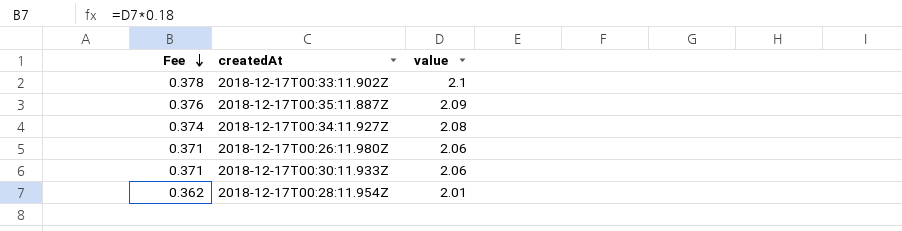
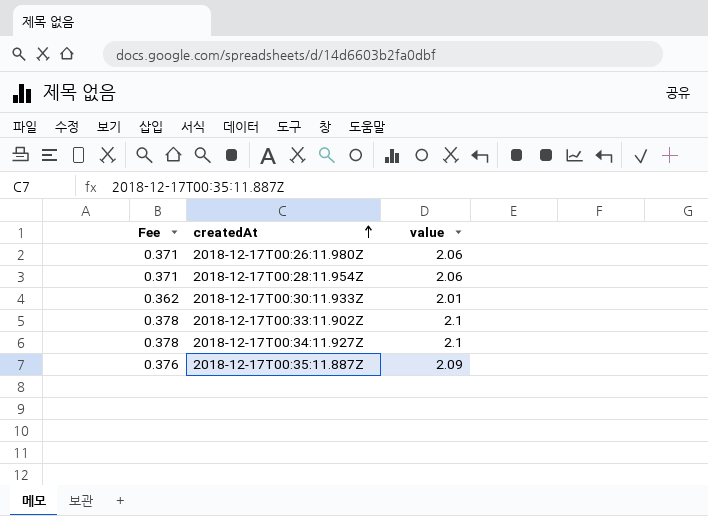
row order: Fee descending -> createdAt ascending
2018-12-17T00:28:11.954Z | Fee: 0.362 -> 0.371
2018-12-17T00:28:11.954Z | value: 2.01 -> 2.06
2018-12-17T00:30:11.933Z | Fee: 0.371 -> 0.362
2018-12-17T00:30:11.933Z | value: 2.06 -> 2.01
2018-12-17T00:34:11.927Z | Fee: 0.374 -> 0.378
2018-12-17T00:34:11.927Z | value: 2.08 -> 2.1

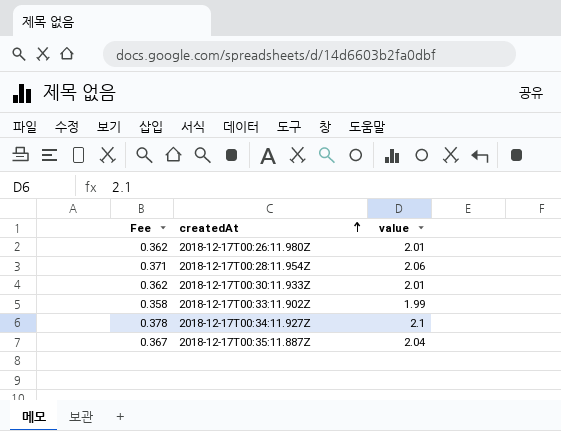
2018-12-17T00:26:11.980Z | Fee: 0.371 -> 0.362
2018-12-17T00:26:11.980Z | value: 2.06 -> 2.01
2018-12-17T00:33:11.902Z | Fee: 0.378 -> 0.358
2018-12-17T00:33:11.902Z | value: 2.1 -> 1.99
2018-12-17T00:35:11.887Z | Fee: 0.376 -> 0.367
2018-12-17T00:35:11.887Z | value: 2.09 -> 2.04

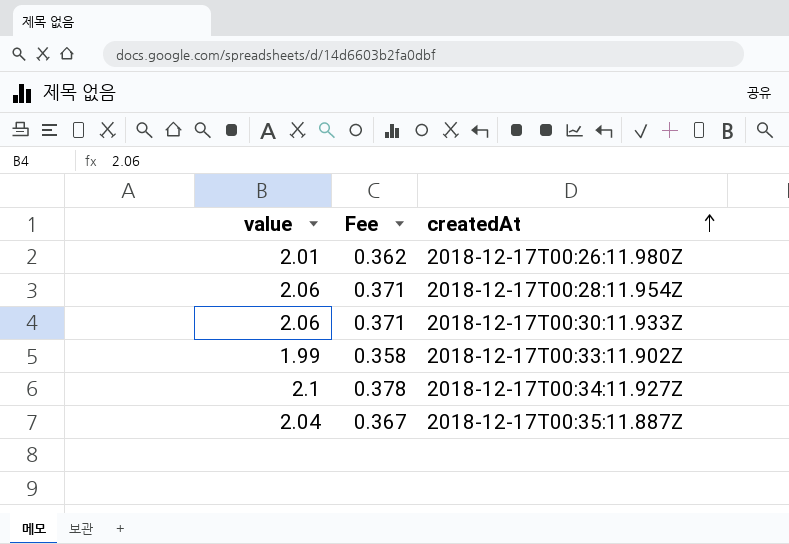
column value | position: 3 -> 1
2018-12-17T00:30:11.933Z | value: 2.01 -> 2.06
2018-12-17T00:30:11.933Z | Fee: 0.362 -> 0.371

